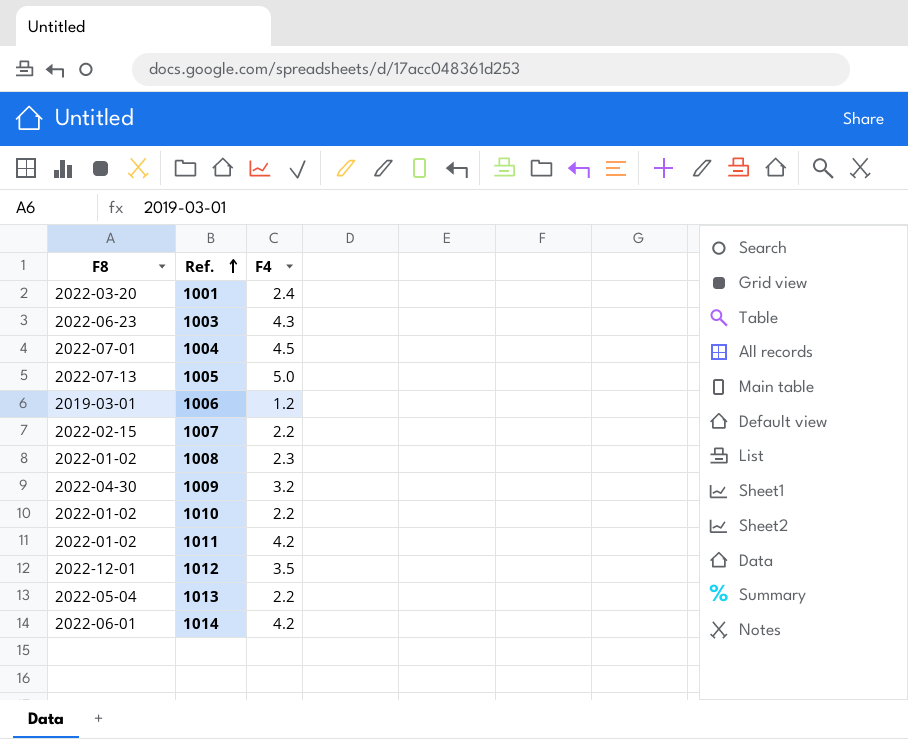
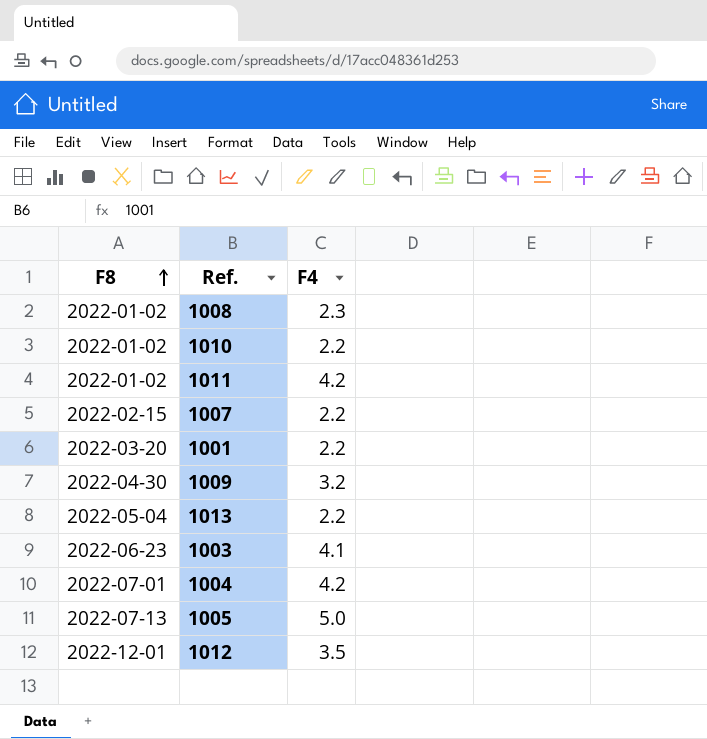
row order: Ref. ascending -> F8 ascending
row 1006: 2019-03-01 | 1.2 -> none
row 1014: 2022-06-01 | 4.2 -> none
1001 | F4: 2.4 -> 2.2
1003 | F4: 4.3 -> 4.1
1004 | F4: 4.5 -> 4.2

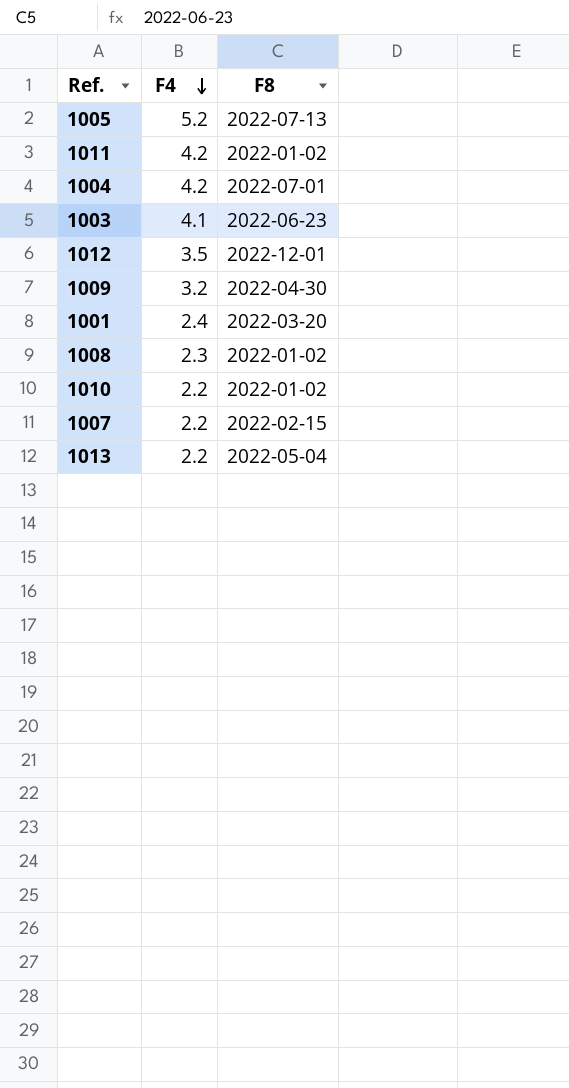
row order: F8 ascending -> F4 descending
column F8 | position: 1 -> 3
1005 | F4: 5.0 -> 5.2
1001 | F4: 2.2 -> 2.4

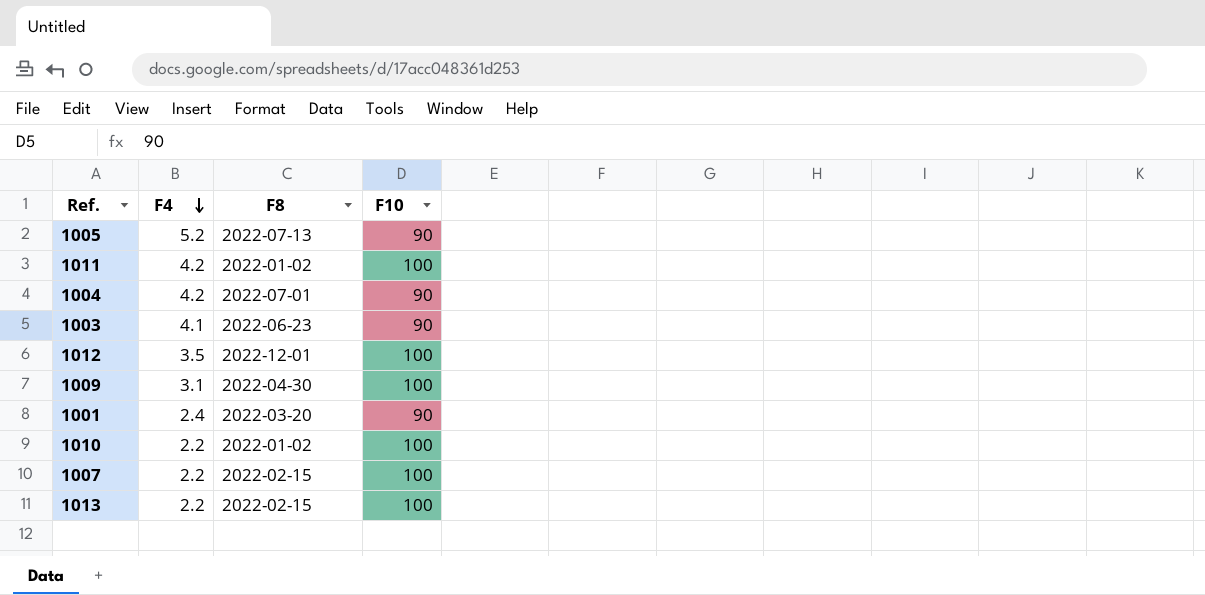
column F10 | position: none -> 4
row 1008: 2.3 | 2022-01-02 -> none
1009 | F4: 3.2 -> 3.1
1013 | F8: 2022-05-04 -> 2022-02-15

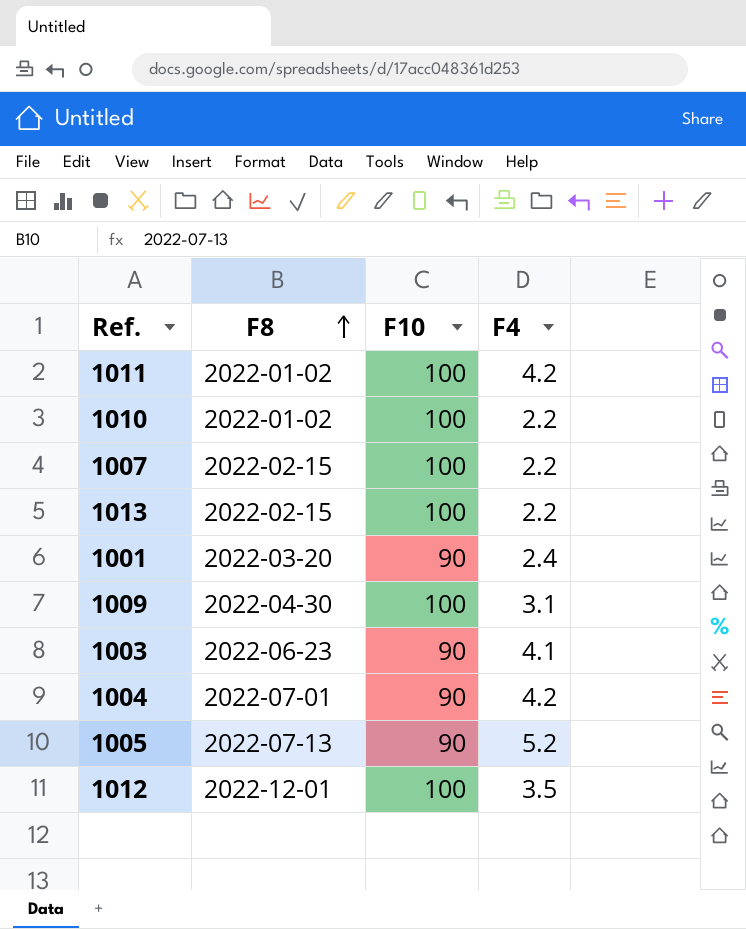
row order: F4 descending -> F8 ascending
column F4 | position: 2 -> 4

